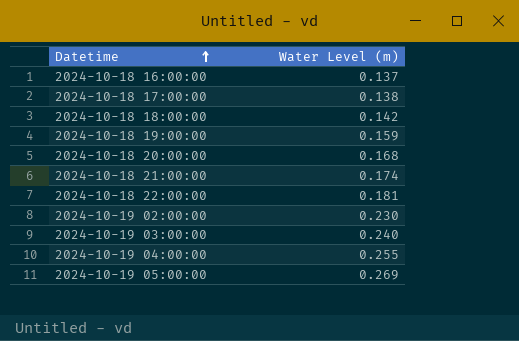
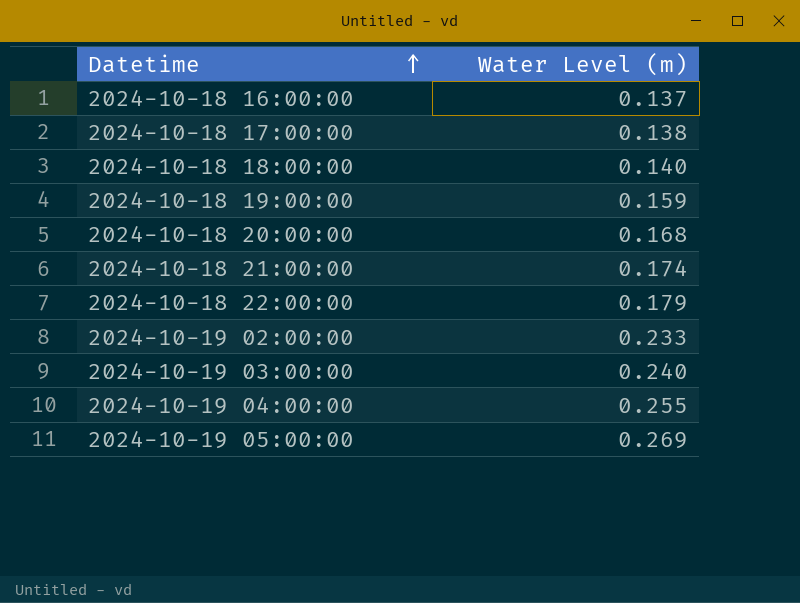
2024-10-18 18:00:00 | Water Level (m): 0.142 -> 0.140
2024-10-18 22:00:00 | Water Level (m): 0.181 -> 0.179
2024-10-19 02:00:00 | Water Level (m): 0.230 -> 0.233

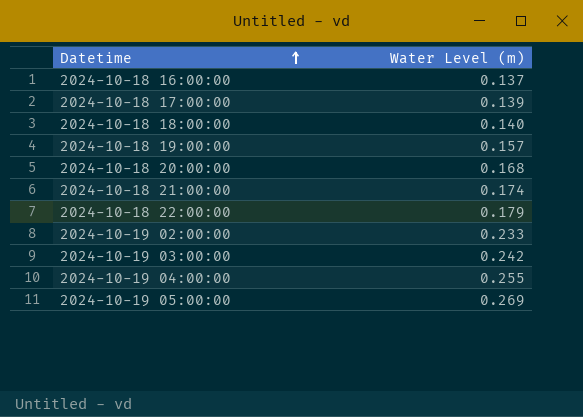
2024-10-18 17:00:00 | Water Level (m): 0.138 -> 0.139
2024-10-18 19:00:00 | Water Level (m): 0.159 -> 0.157
2024-10-19 03:00:00 | Water Level (m): 0.240 -> 0.242

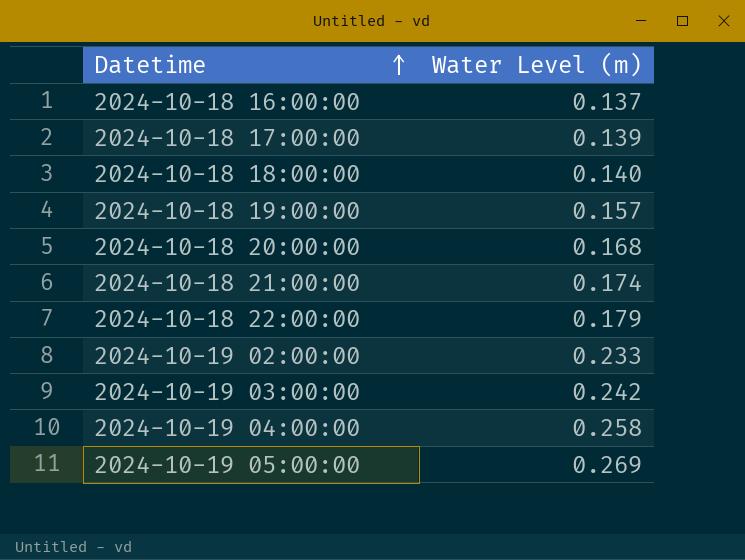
2024-10-19 04:00:00 | Water Level (m): 0.255 -> 0.258

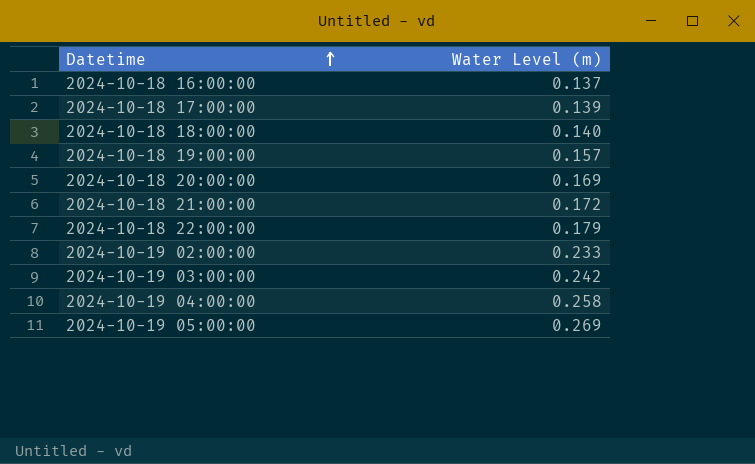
2024-10-18 20:00:00 | Water Level (m): 0.168 -> 0.169
2024-10-18 21:00:00 | Water Level (m): 0.174 -> 0.172

